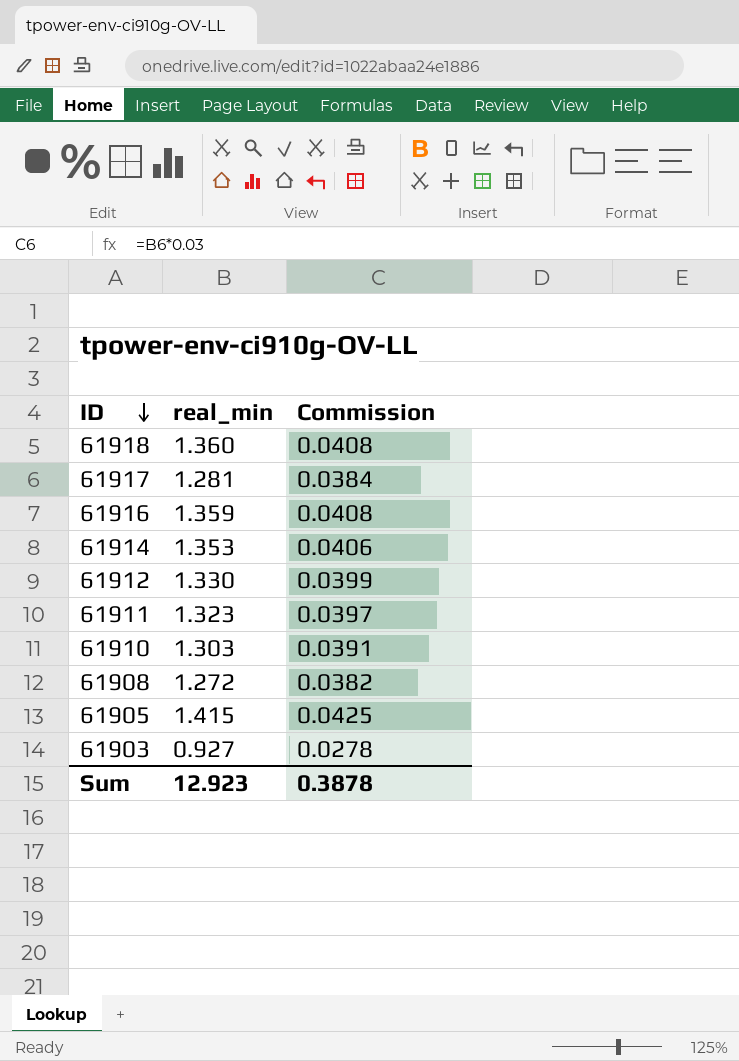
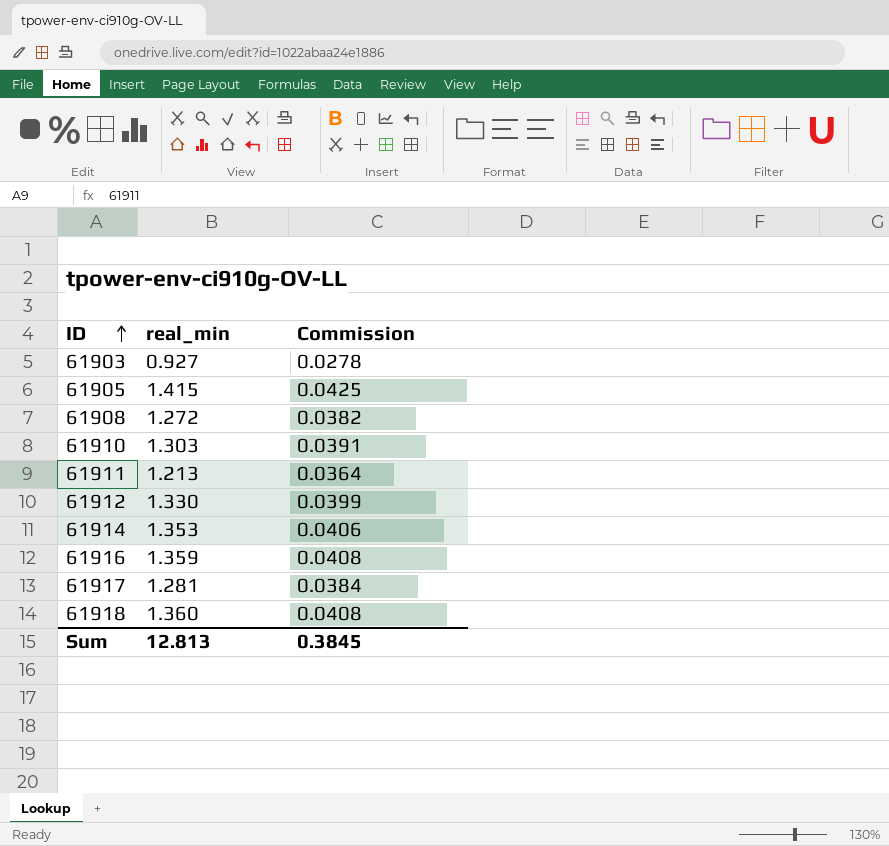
row order: ID descending -> ID ascending
61911 | real_min: 1.323 -> 1.213
61911 | Commission: 0.0397 -> 0.0364
Sum | real_min: 12.923 -> 12.813
Sum | Commission: 0.3878 -> 0.3845

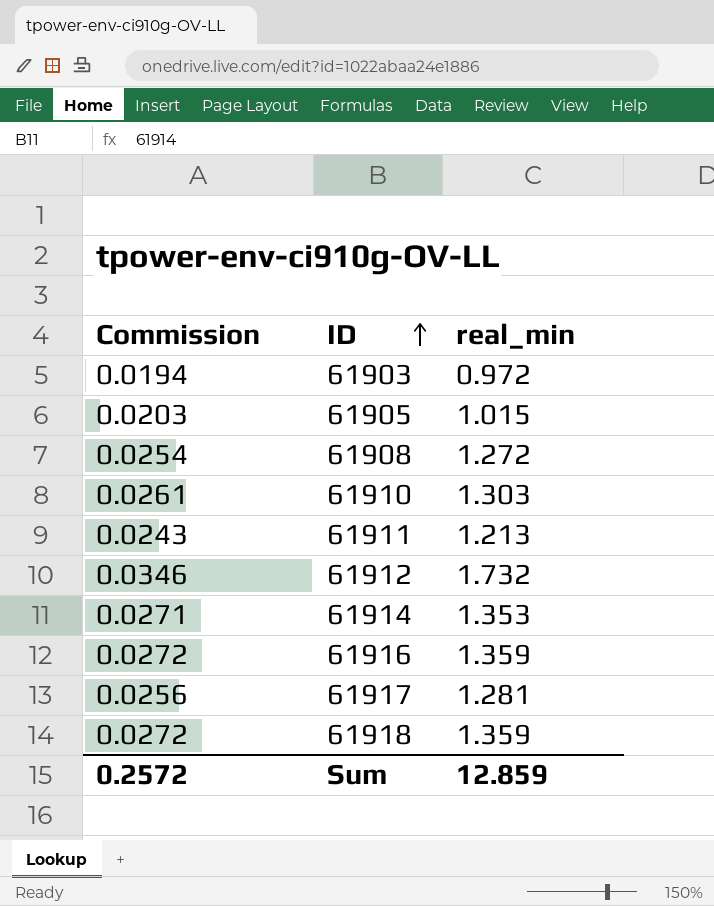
column Commission | formula: [real_min] * 0.03 -> [real_min] * 0.02
column Commission | position: 3 -> 1
61903 | real_min: 0.927 -> 0.972
61905 | real_min: 1.415 -> 1.015
61912 | real_min: 1.330 -> 1.732
61918 | real_min: 1.360 -> 1.359
Sum | Commission: 0.3845 -> 0.2572
Sum | real_min: 12.813 -> 12.859

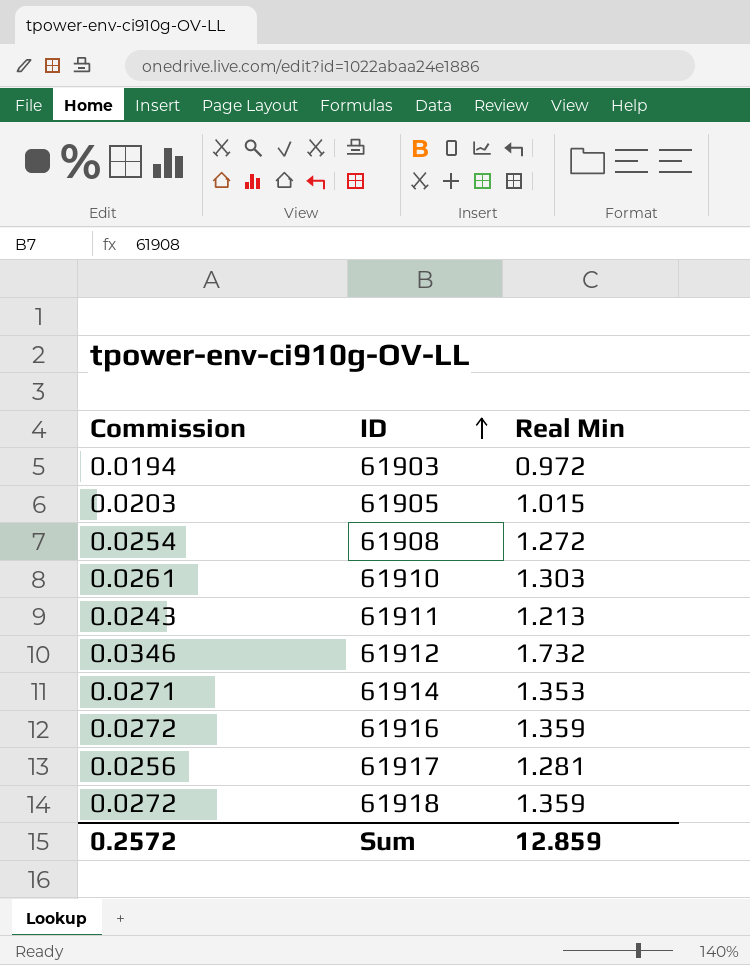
column name: real_min -> Real Min

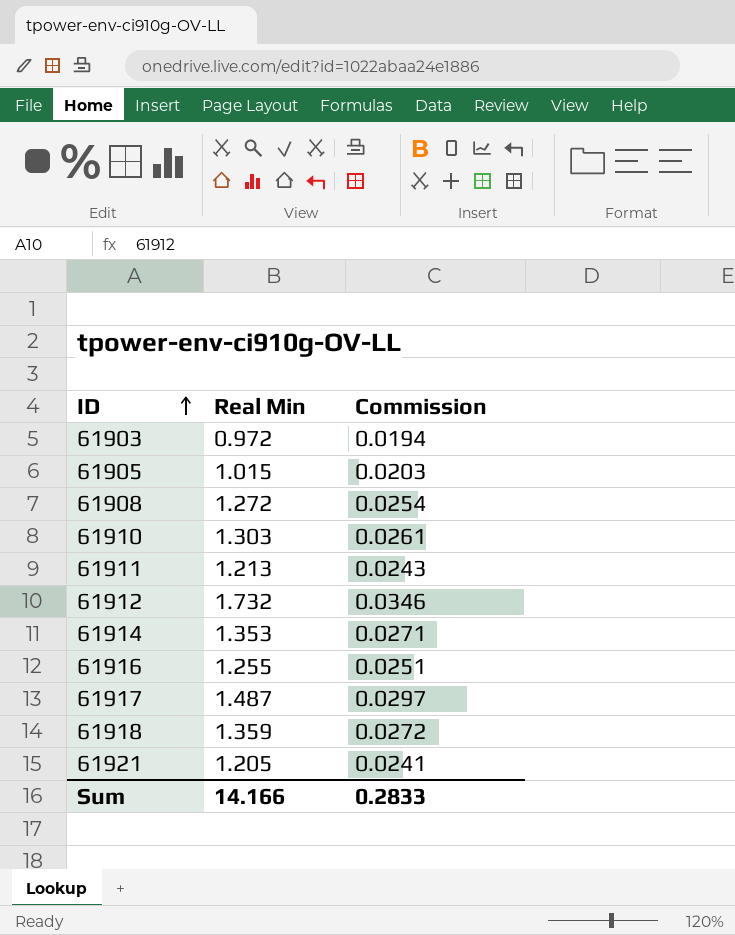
column Commission | position: 1 -> 3
61916 | Real Min: 1.359 -> 1.255
61916 | Commission: 0.0272 -> 0.0251
61917 | Real Min: 1.281 -> 1.487
61917 | Commission: 0.0256 -> 0.0297
row 61921: none -> 1.205 | 0.0241
Sum | Real Min: 12.859 -> 14.166
Sum | Commission: 0.2572 -> 0.2833

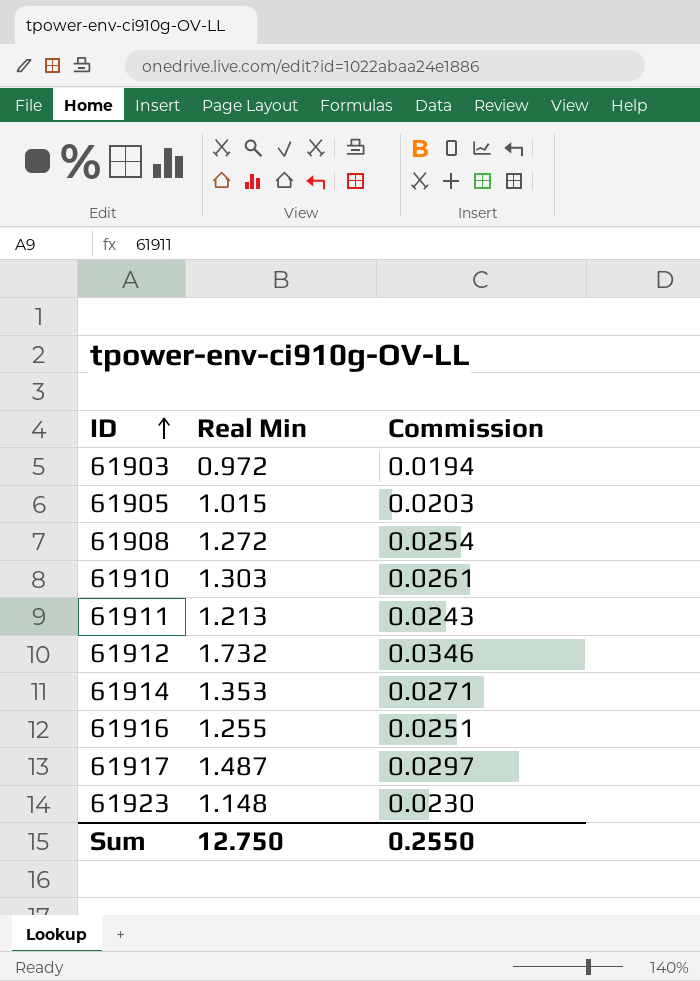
row 61918: 1.359 | 0.0272 -> none
row 61921: 1.205 | 0.0241 -> none
row 61923: none -> 1.148 | 0.0230
Sum | Real Min: 14.166 -> 12.750
Sum | Commission: 0.2833 -> 0.2550

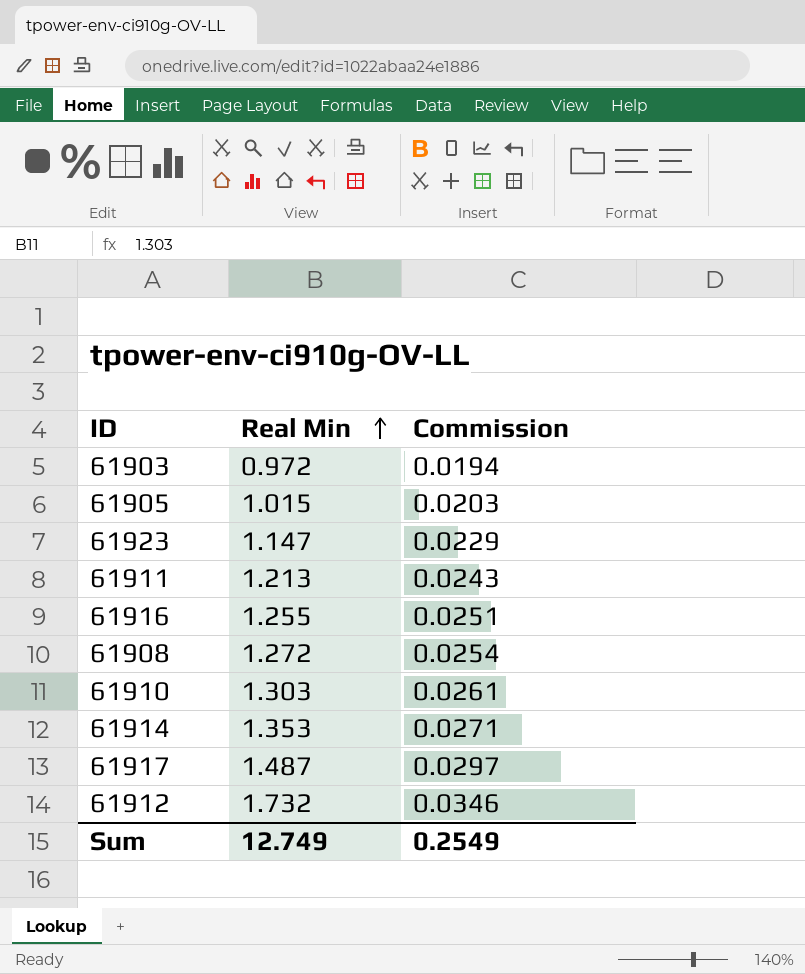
row order: ID ascending -> Real Min ascending
61923 | Real Min: 1.148 -> 1.147
61923 | Commission: 0.0230 -> 0.0229
Sum | Real Min: 12.750 -> 12.749
Sum | Commission: 0.2550 -> 0.2549

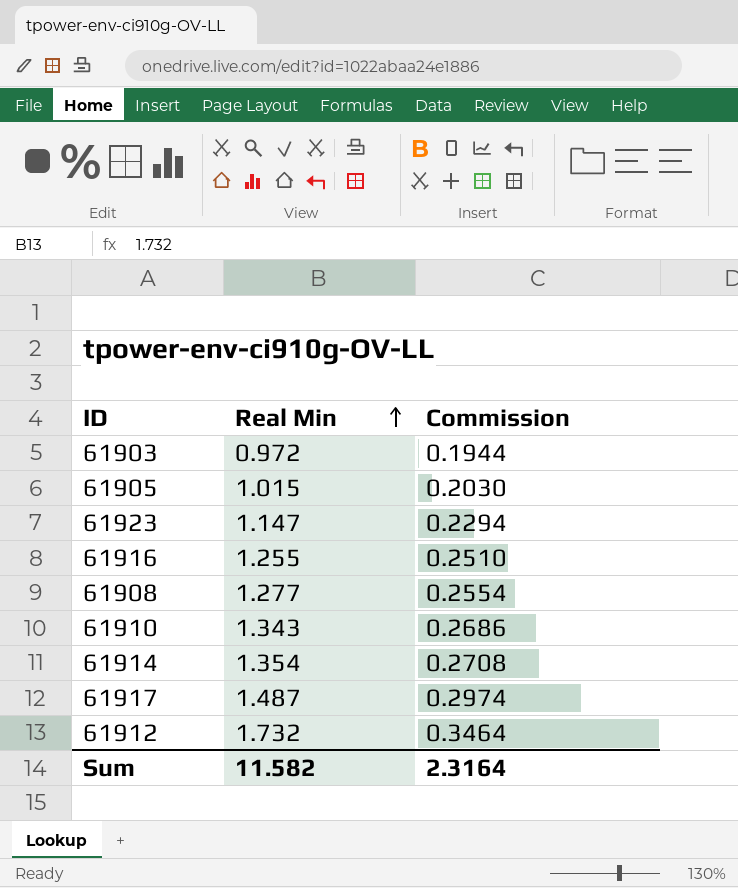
column Commission | formula: [Real Min] * 0.02 -> [Real Min] * 0.2
row 61911: 1.213 | 0.0243 -> none
61908 | Real Min: 1.272 -> 1.277
61910 | Real Min: 1.303 -> 1.343
61914 | Real Min: 1.353 -> 1.354
Sum | Real Min: 12.749 -> 11.582
Sum | Commission: 0.2549 -> 2.3164

